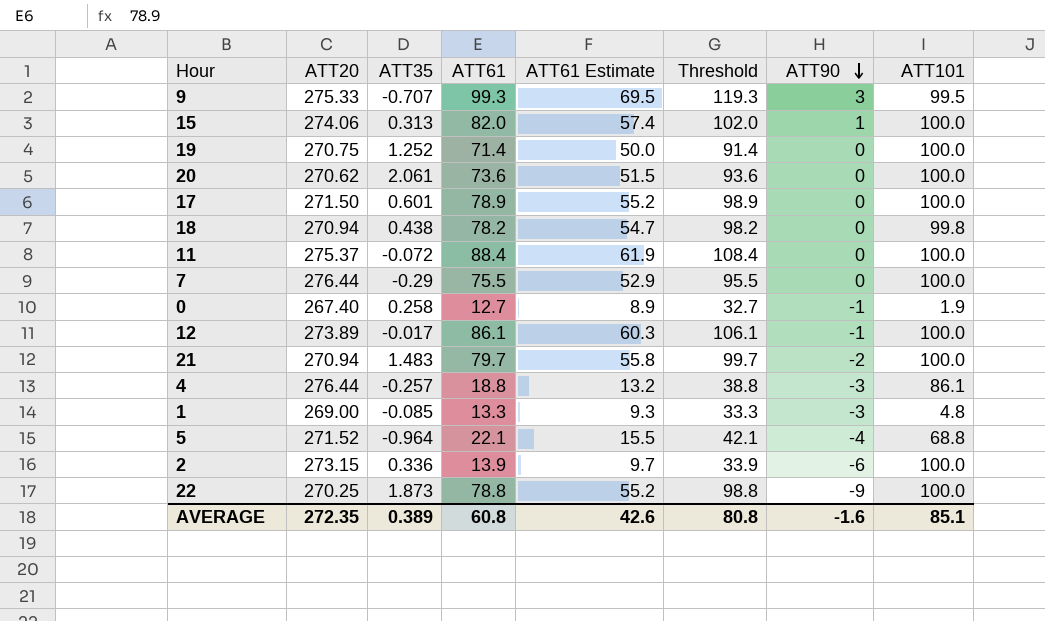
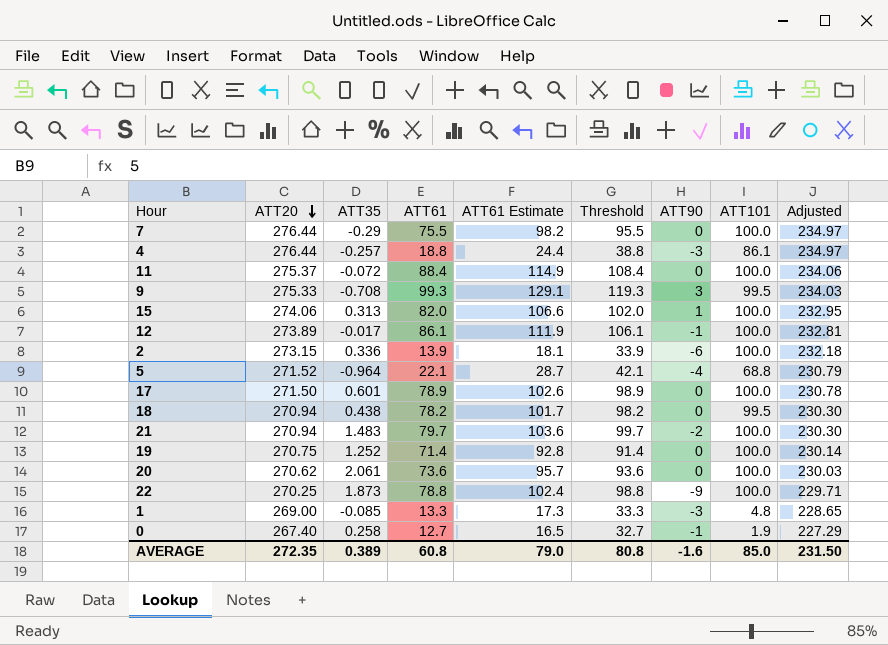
row order: ATT90 descending -> ATT20 descending
column ATT61 Estimate | formula: [ATT61] * 0.7 -> [ATT61] * 1.3
column Adjusted | formula: none -> [ATT20] * 0.85
9 | ATT35: -0.707 -> -0.708
18 | ATT101: 99.8 -> 99.5
AVERAGE | ATT61 Estimate: 42.6 -> 79.0
AVERAGE | ATT101: 85.1 -> 85.0

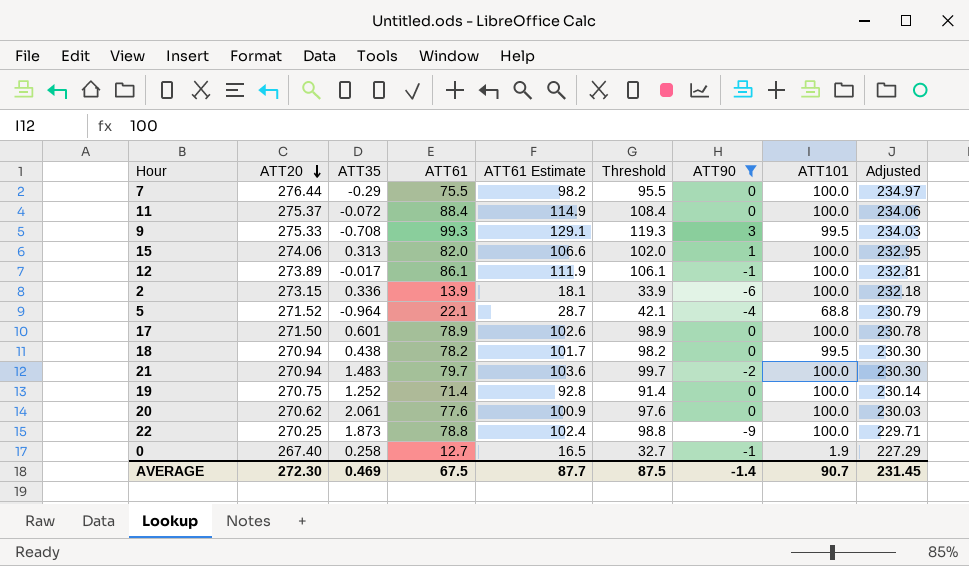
filter: none -> ATT90 != -3
20 | ATT61: 73.6 -> 77.6
20 | ATT61 Estimate: 95.7 -> 100.9
20 | Threshold: 93.6 -> 97.6
AVERAGE | ATT20: 272.35 -> 272.30
AVERAGE | ATT35: 0.389 -> 0.469
AVERAGE | ATT61: 60.8 -> 67.5
AVERAGE | ATT61 Estimate: 79.0 -> 87.7
AVERAGE | Threshold: 80.8 -> 87.5
AVERAGE | ATT90: -1.6 -> -1.4
AVERAGE | ATT101: 85.0 -> 90.7
AVERAGE | Adjusted: 231.50 -> 231.45

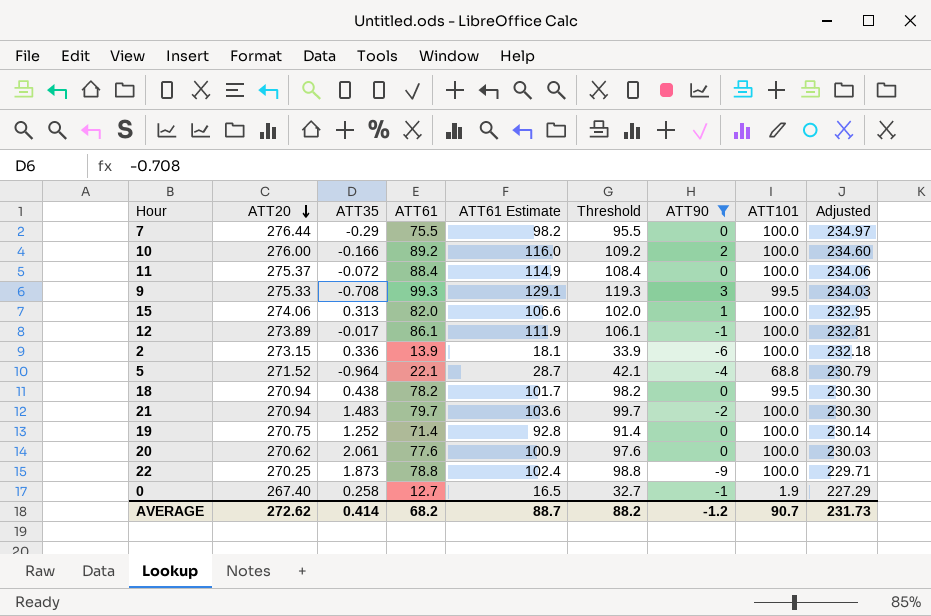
row 17: 271.50 | 0.601 | 78.9 | 102.6 | 98.9 | 0 | 100.0 | 230.78 -> none
row 10: none -> 276.00 | -0.166 | 89.2 | 116.0 | 109.2 | 2 | 100.0 | 234.60
AVERAGE | ATT20: 272.30 -> 272.62
AVERAGE | ATT35: 0.469 -> 0.414
AVERAGE | ATT61: 67.5 -> 68.2
AVERAGE | ATT61 Estimate: 87.7 -> 88.7
AVERAGE | Threshold: 87.5 -> 88.2
AVERAGE | ATT90: -1.4 -> -1.2
AVERAGE | Adjusted: 231.45 -> 231.73

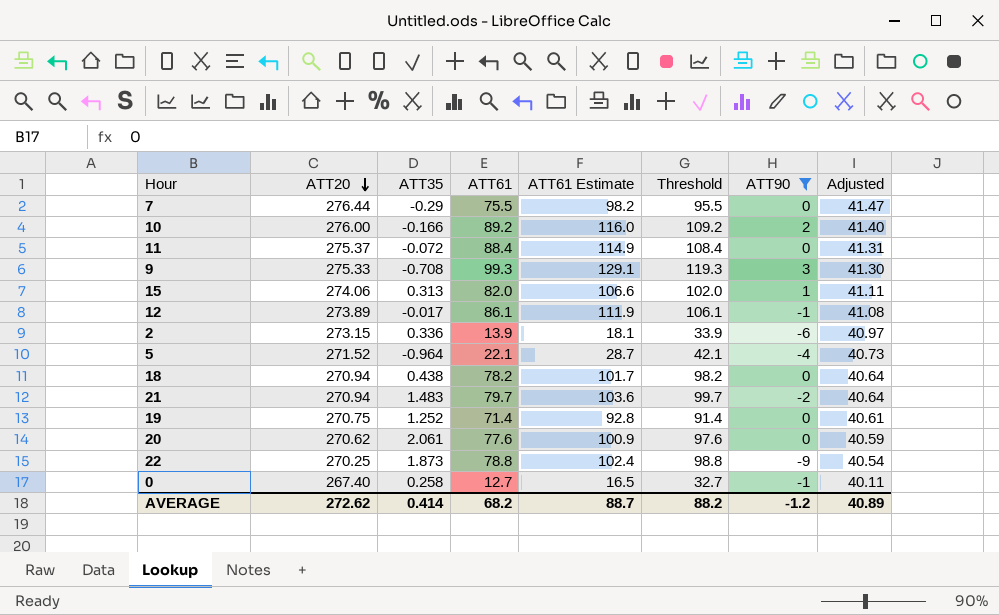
column ATT101 | position: 8 -> none
column Adjusted | formula: [ATT20] * 0.85 -> [ATT20] * 0.15
AVERAGE | Adjusted: 231.73 -> 40.89

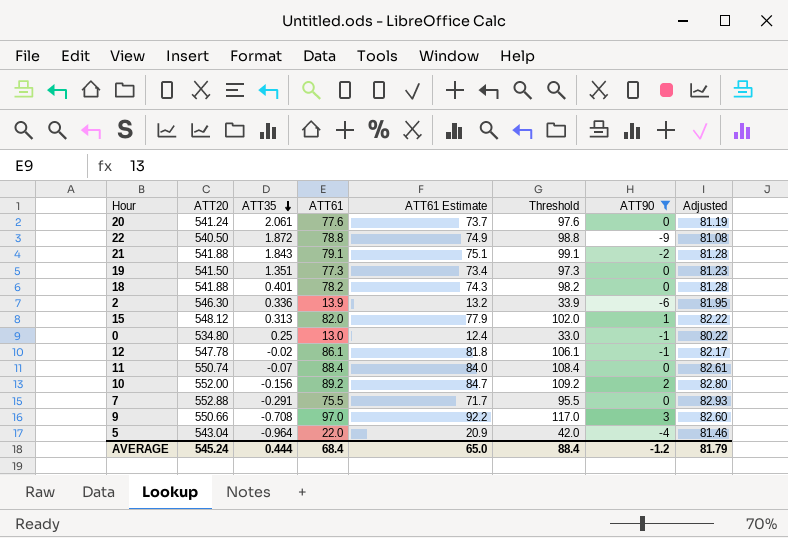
row order: ATT20 descending -> ATT35 descending
column ATT61 Estimate | formula: [ATT61] * 1.3 -> [ATT61] * 0.95
20 | ATT20: 270.62 -> 541.24
20 | Adjusted: 40.59 -> 81.19
22 | ATT20: 270.25 -> 540.50
22 | ATT35: 1.873 -> 1.872
22 | Adjusted: 40.54 -> 81.08
21 | ATT20: 270.94 -> 541.88
21 | ATT35: 1.483 -> 1.843
21 | ATT61: 79.7 -> 79.1
21 | Threshold: 99.7 -> 99.1
21 | Adjusted: 40.64 -> 81.28
19 | ATT20: 270.75 -> 541.50
19 | ATT35: 1.252 -> 1.351
19 | ATT61: 71.4 -> 77.3
19 | Threshold: 91.4 -> 97.3
19 | Adjusted: 40.61 -> 81.23
18 | ATT20: 270.94 -> 541.88
18 | ATT35: 0.438 -> 0.401
18 | Adjusted: 40.64 -> 81.28
2 | ATT20: 273.15 -> 546.30
2 | Adjusted: 40.97 -> 81.95
15 | ATT20: 274.06 -> 548.12
15 | Adjusted: 41.11 -> 82.22
0 | ATT20: 267.40 -> 534.80
0 | ATT35: 0.258 -> 0.25
0 | ATT61: 12.7 -> 13.0
0 | Threshold: 32.7 -> 33.0
0 | Adjusted: 40.11 -> 80.22
12 | ATT20: 273.89 -> 547.78
12 | ATT35: -0.017 -> -0.02
12 | Adjusted: 41.08 -> 82.17
11 | ATT20: 275.37 -> 550.74
11 | ATT35: -0.072 -> -0.07
11 | Adjusted: 41.31 -> 82.61
10 | ATT20: 276.00 -> 552.00
10 | ATT35: -0.166 -> -0.156
10 | Adjusted: 41.40 -> 82.80
7 | ATT20: 276.44 -> 552.88
7 | ATT35: -0.29 -> -0.291
7 | Adjusted: 41.47 -> 82.93
9 | ATT20: 275.33 -> 550.66
9 | ATT61: 99.3 -> 97.0
9 | Threshold: 119.3 -> 117.0
9 | Adjusted: 41.30 -> 82.60
5 | ATT20: 271.52 -> 543.04
5 | ATT61: 22.1 -> 22.0
5 | Threshold: 42.1 -> 42.0
5 | Adjusted: 40.73 -> 81.46
AVERAGE | ATT20: 272.62 -> 545.24
AVERAGE | ATT35: 0.414 -> 0.444
AVERAGE | ATT61: 68.2 -> 68.4
AVERAGE | ATT61 Estimate: 88.7 -> 65.0
AVERAGE | Threshold: 88.2 -> 88.4
AVERAGE | Adjusted: 40.89 -> 81.79

